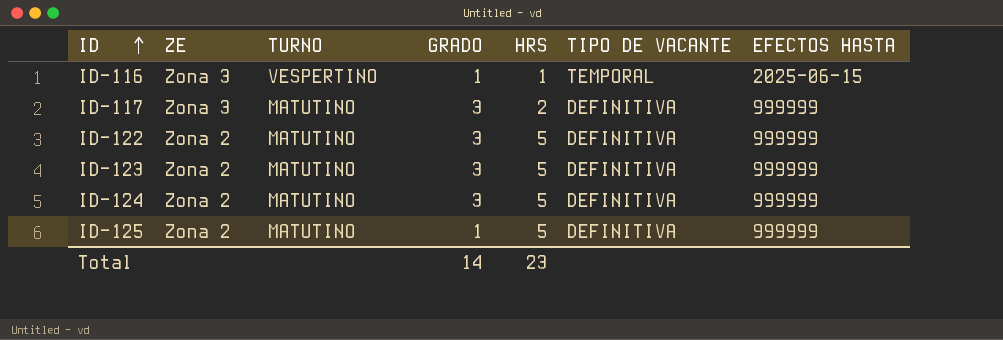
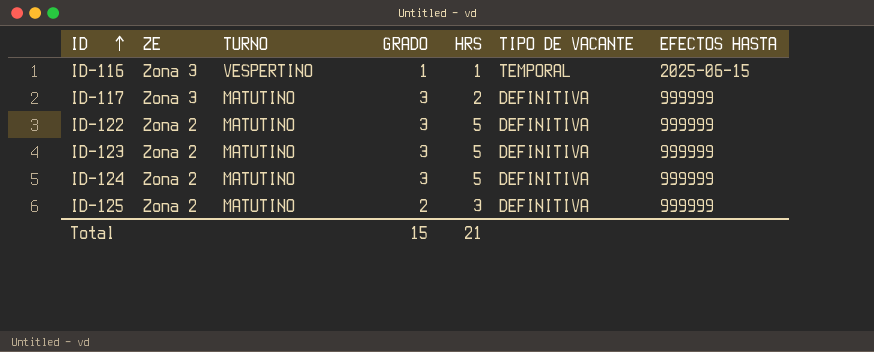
ID-125 | GRADO: 1 -> 2
ID-125 | HRS: 5 -> 3
Total | GRADO: 14 -> 15
Total | HRS: 23 -> 21

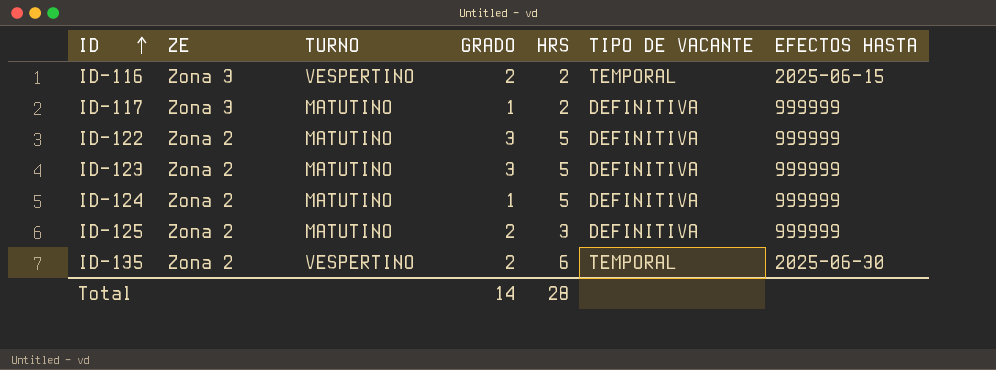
ID-116 | GRADO: 1 -> 2
ID-116 | HRS: 1 -> 2
ID-117 | GRADO: 3 -> 1
ID-124 | GRADO: 3 -> 1
row ID-135: none -> Zona 2 | VESPERTINO | 2 | 6 | TEMPORAL | 2025-06-30
Total | GRADO: 15 -> 14
Total | HRS: 21 -> 28

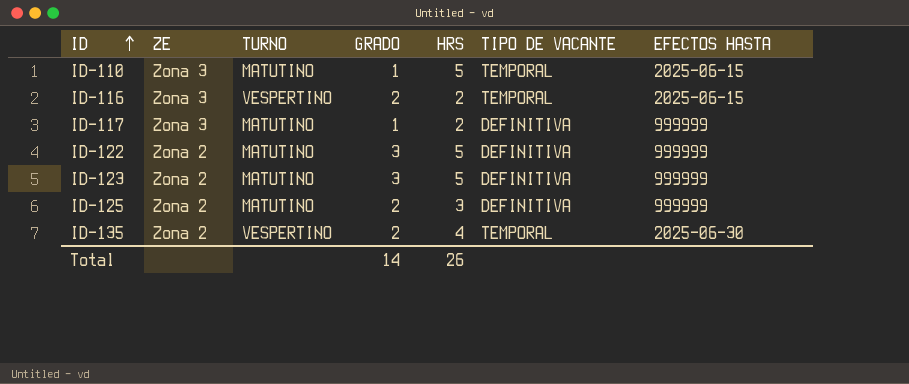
row ID-124: Zona 2 | MATUTINO | 1 | 5 | DEFINITIVA | 999999 -> none
row ID-110: none -> Zona 3 | MATUTINO | 1 | 5 | TEMPORAL | 2025-06-15
ID-135 | HRS: 6 -> 4
Total | HRS: 28 -> 26

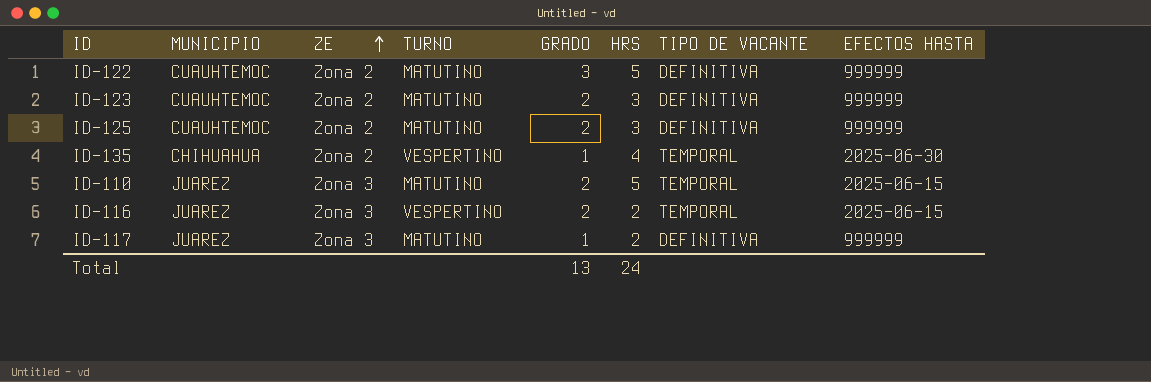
row order: ID ascending -> ZE ascending
column MUNICIPIO | position: none -> 2
ID-123 | GRADO: 3 -> 2
ID-123 | HRS: 5 -> 3
ID-135 | GRADO: 2 -> 1
ID-110 | GRADO: 1 -> 2
Total | GRADO: 14 -> 13
Total | HRS: 26 -> 24

